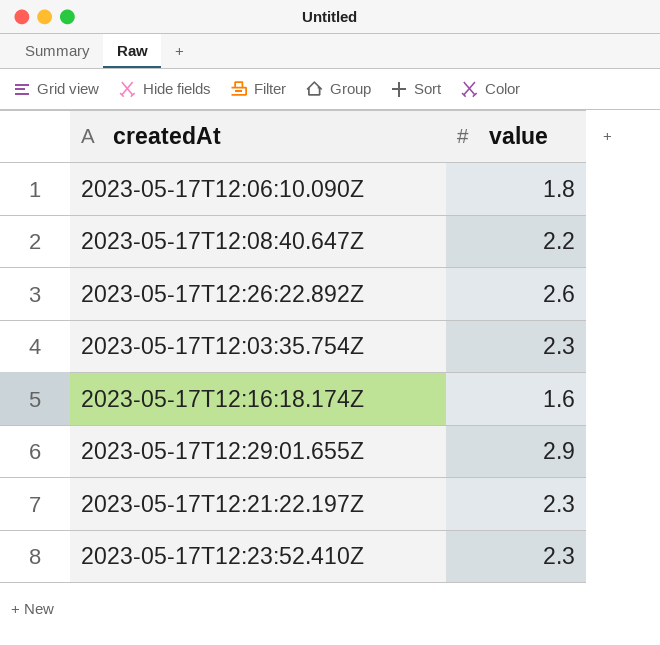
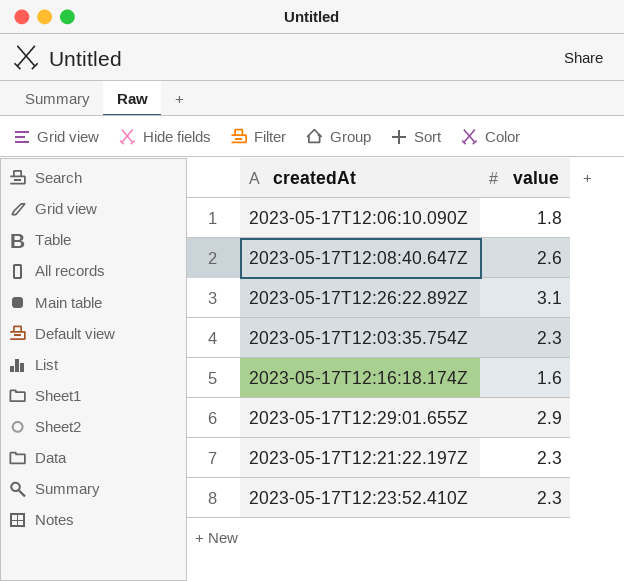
2023-05-17T12:08:40.647Z | value: 2.2 -> 2.6
2023-05-17T12:26:22.892Z | value: 2.6 -> 3.1

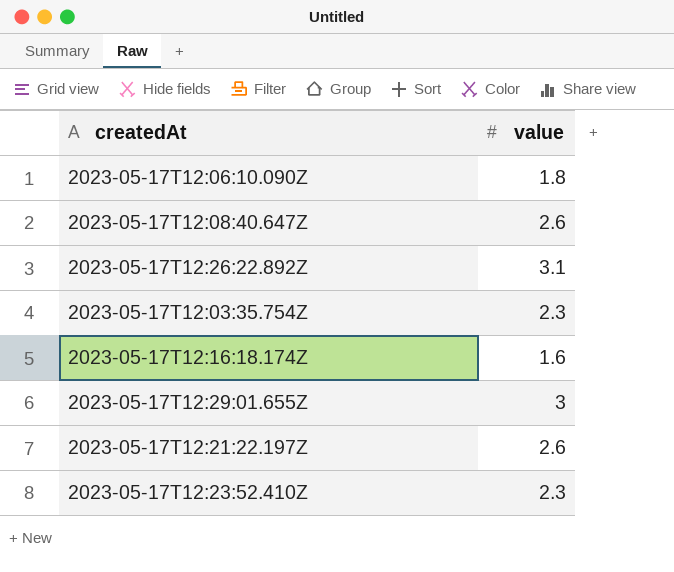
2023-05-17T12:29:01.655Z | value: 2.9 -> 3
2023-05-17T12:21:22.197Z | value: 2.3 -> 2.6

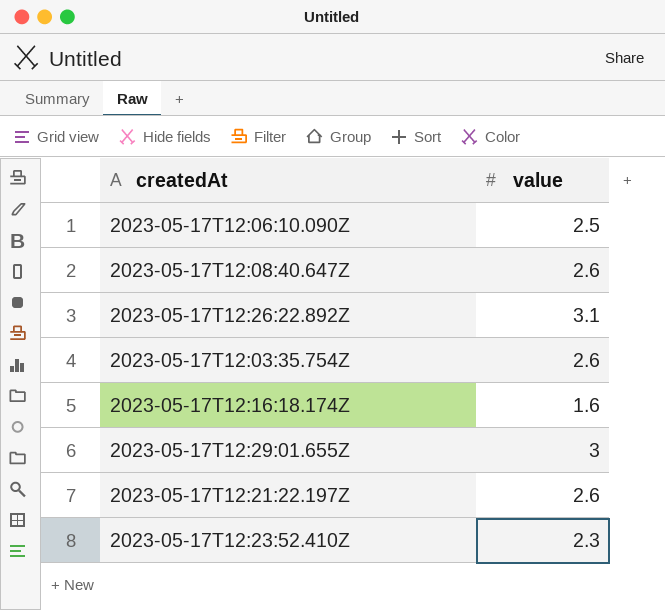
2023-05-17T12:06:10.090Z | value: 1.8 -> 2.5
2023-05-17T12:03:35.754Z | value: 2.3 -> 2.6

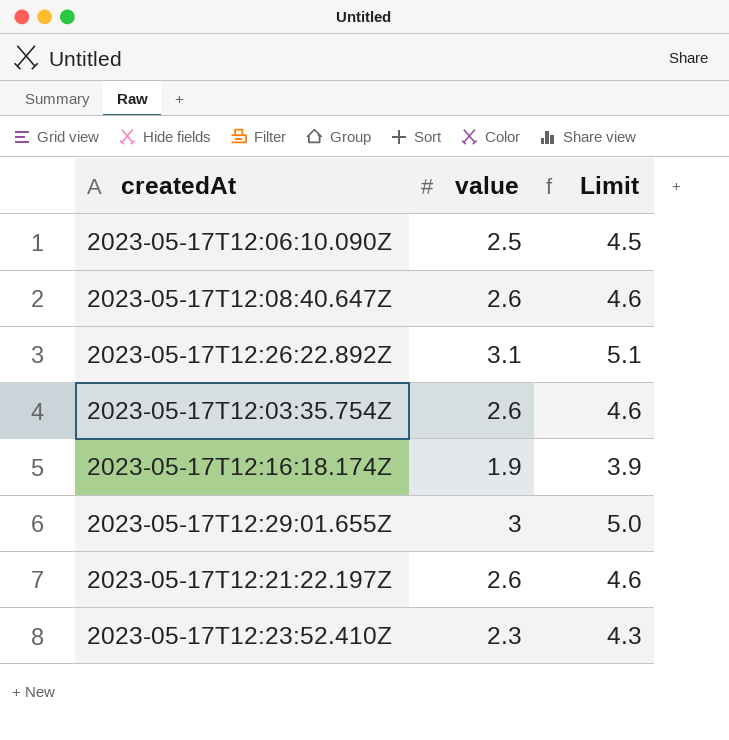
column Limit | formula: none -> [value] + 2
2023-05-17T12:16:18.174Z | value: 1.6 -> 1.9

